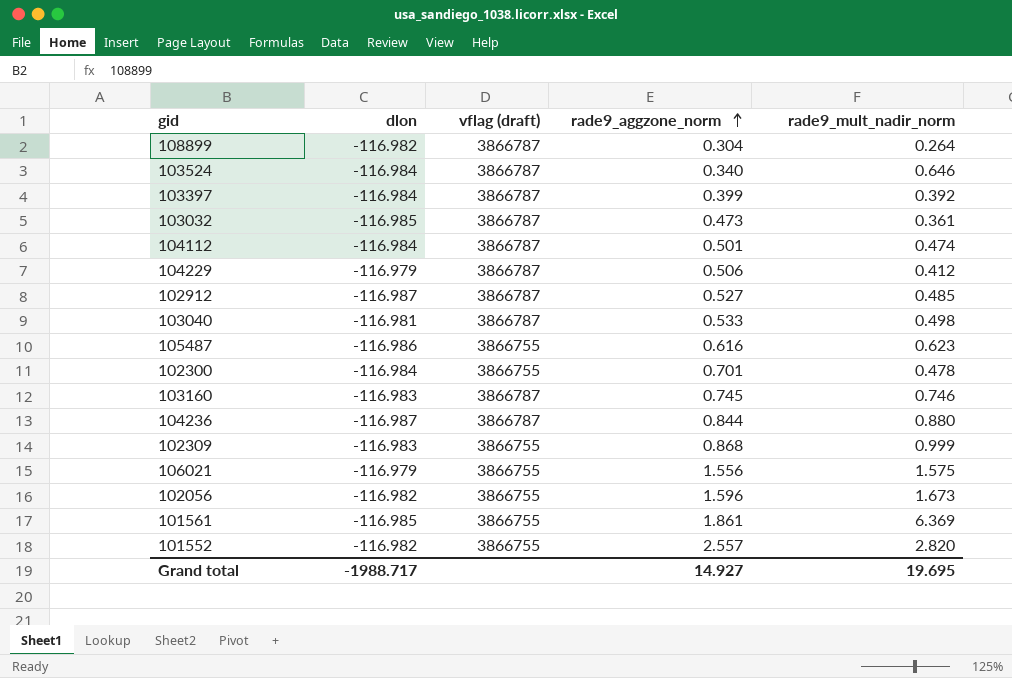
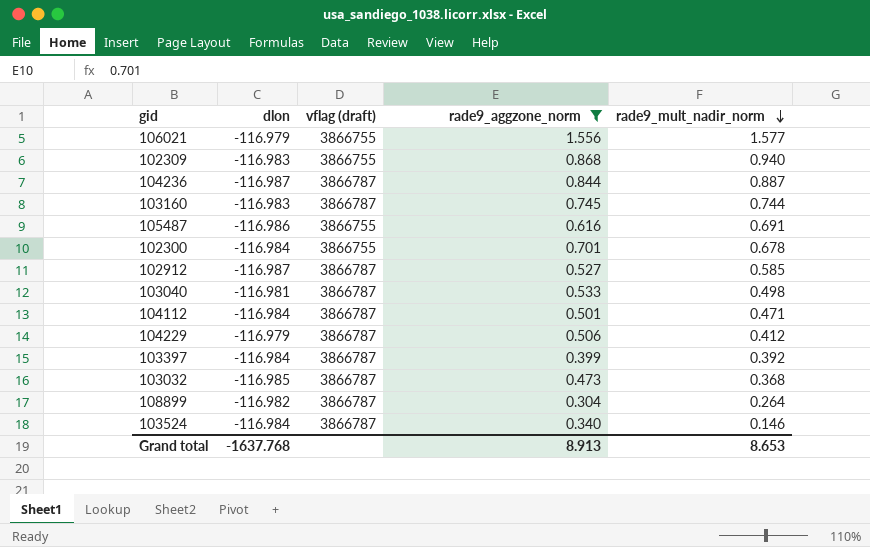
filter: none -> rade9_aggzone_norm <= 1.556
row order: rade9_aggzone_norm ascending -> rade9_mult_nadir_norm descending
106021 | rade9_mult_nadir_norm: 1.575 -> 1.577
102309 | rade9_mult_nadir_norm: 0.999 -> 0.940
104236 | rade9_mult_nadir_norm: 0.880 -> 0.887
103160 | rade9_mult_nadir_norm: 0.746 -> 0.744
105487 | rade9_mult_nadir_norm: 0.623 -> 0.691
102300 | rade9_mult_nadir_norm: 0.478 -> 0.678
102912 | rade9_mult_nadir_norm: 0.485 -> 0.585
104112 | rade9_mult_nadir_norm: 0.474 -> 0.471
103032 | rade9_mult_nadir_norm: 0.361 -> 0.368
103524 | rade9_mult_nadir_norm: 0.646 -> 0.146
Grand total | dlon: -1988.717 -> -1637.768
Grand total | rade9_aggzone_norm: 14.927 -> 8.913
Grand total | rade9_mult_nadir_norm: 19.695 -> 8.653

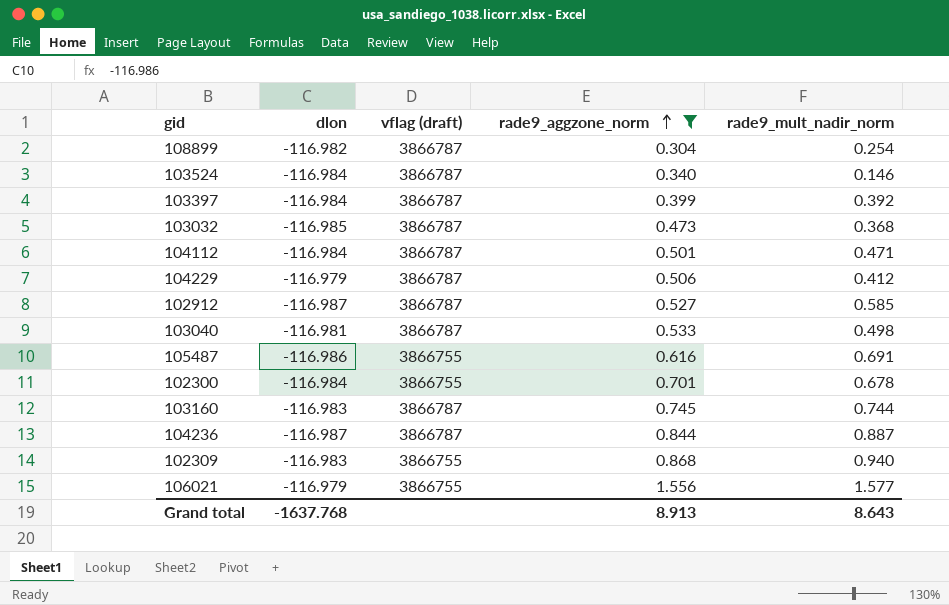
row order: rade9_mult_nadir_norm descending -> rade9_aggzone_norm ascending
108899 | rade9_mult_nadir_norm: 0.264 -> 0.254
Grand total | rade9_mult_nadir_norm: 8.653 -> 8.643

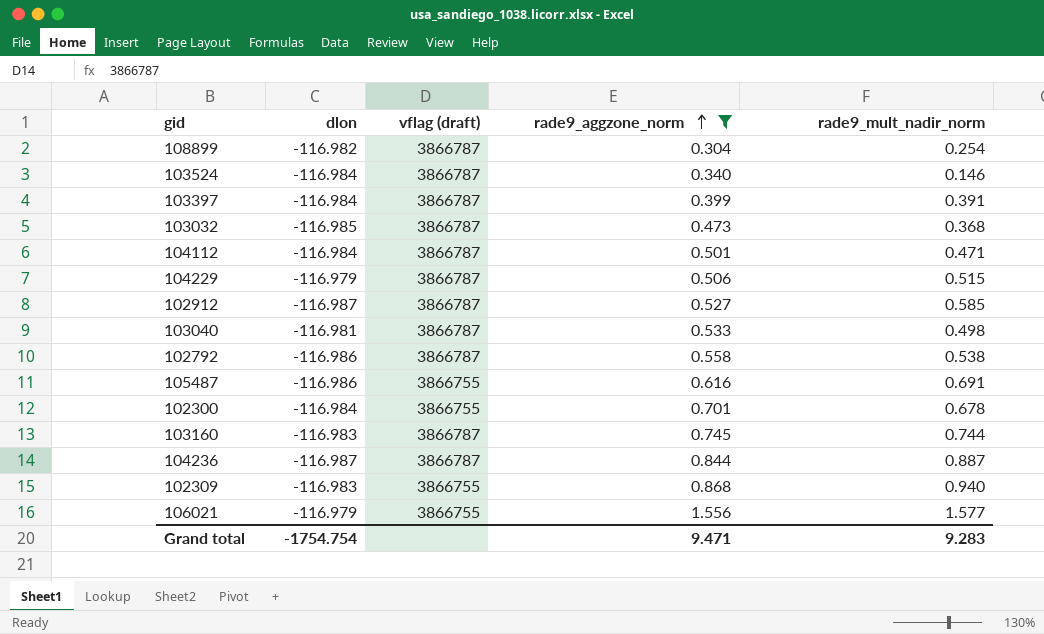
103397 | rade9_mult_nadir_norm: 0.392 -> 0.391
104229 | rade9_mult_nadir_norm: 0.412 -> 0.515
row 102792: none -> -116.986 | 3866787 | 0.558 | 0.538
Grand total | dlon: -1637.768 -> -1754.754
Grand total | rade9_aggzone_norm: 8.913 -> 9.471
Grand total | rade9_mult_nadir_norm: 8.643 -> 9.283

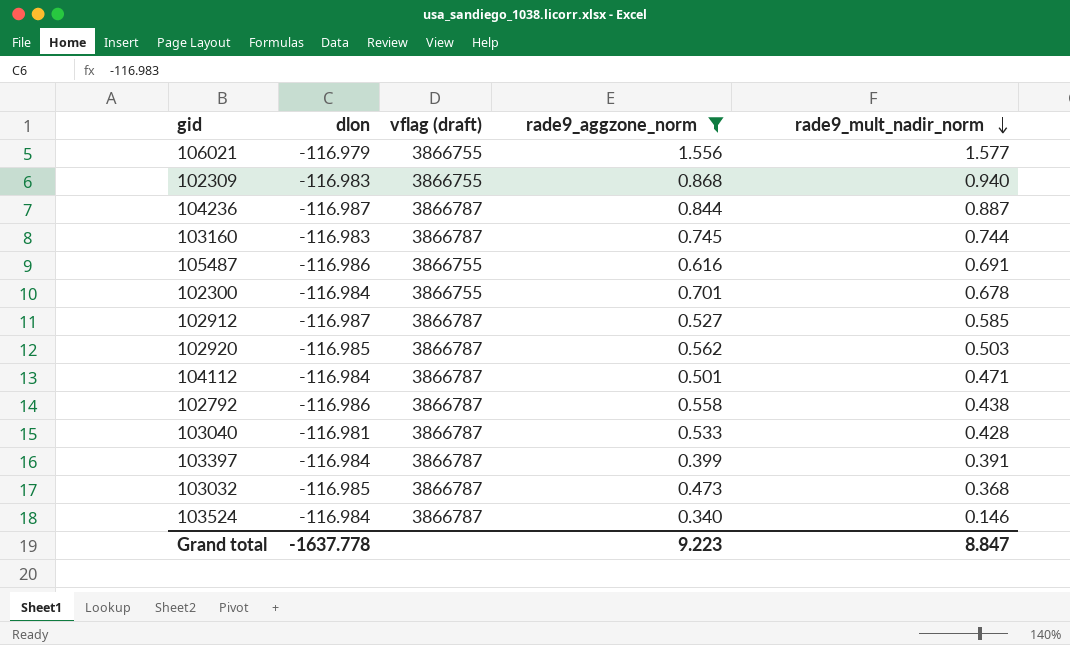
row order: rade9_aggzone_norm ascending -> rade9_mult_nadir_norm descending
row 108899: -116.982 | 3866787 | 0.304 | 0.254 -> none
row 104229: -116.979 | 3866787 | 0.506 | 0.515 -> none
row 102920: none -> -116.985 | 3866787 | 0.562 | 0.503
102792 | rade9_mult_nadir_norm: 0.538 -> 0.438
103040 | rade9_mult_nadir_norm: 0.498 -> 0.428
Grand total | dlon: -1754.754 -> -1637.778
Grand total | rade9_aggzone_norm: 9.471 -> 9.223
Grand total | rade9_mult_nadir_norm: 9.283 -> 8.847

